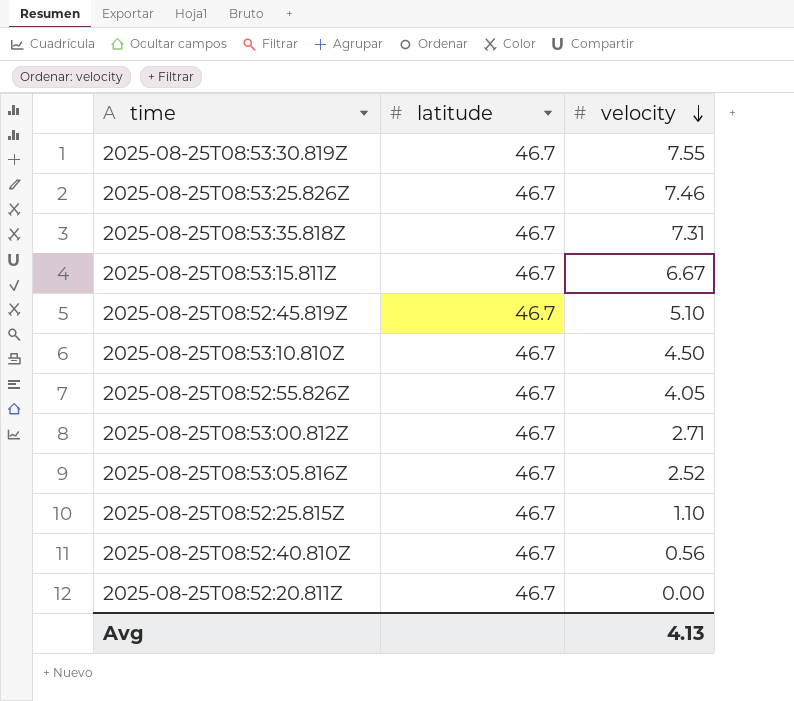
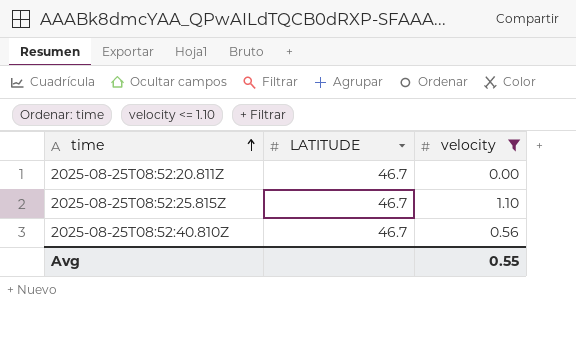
filter: none -> velocity <= 1.10
row order: velocity descending -> time ascending
column name: latitude -> LATITUDE
Avg | velocity: 4.13 -> 0.55

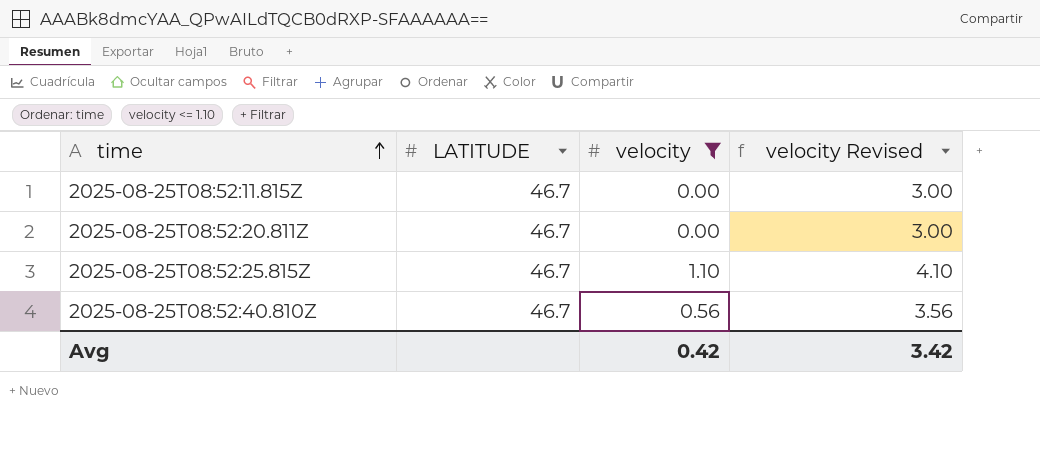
column velocity Revised | formula: none -> [velocity] + 3
row 2025-08-25T08:52:11.815Z: none -> 46.7 | 0.00 | 3.00
Avg | velocity: 0.55 -> 0.42

